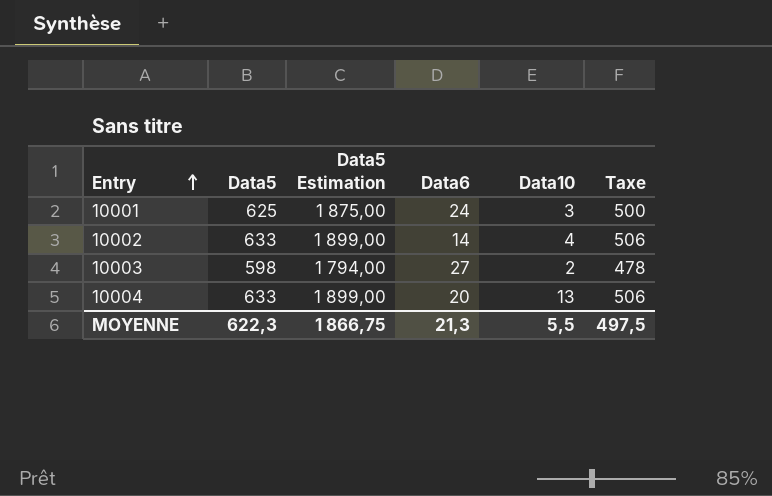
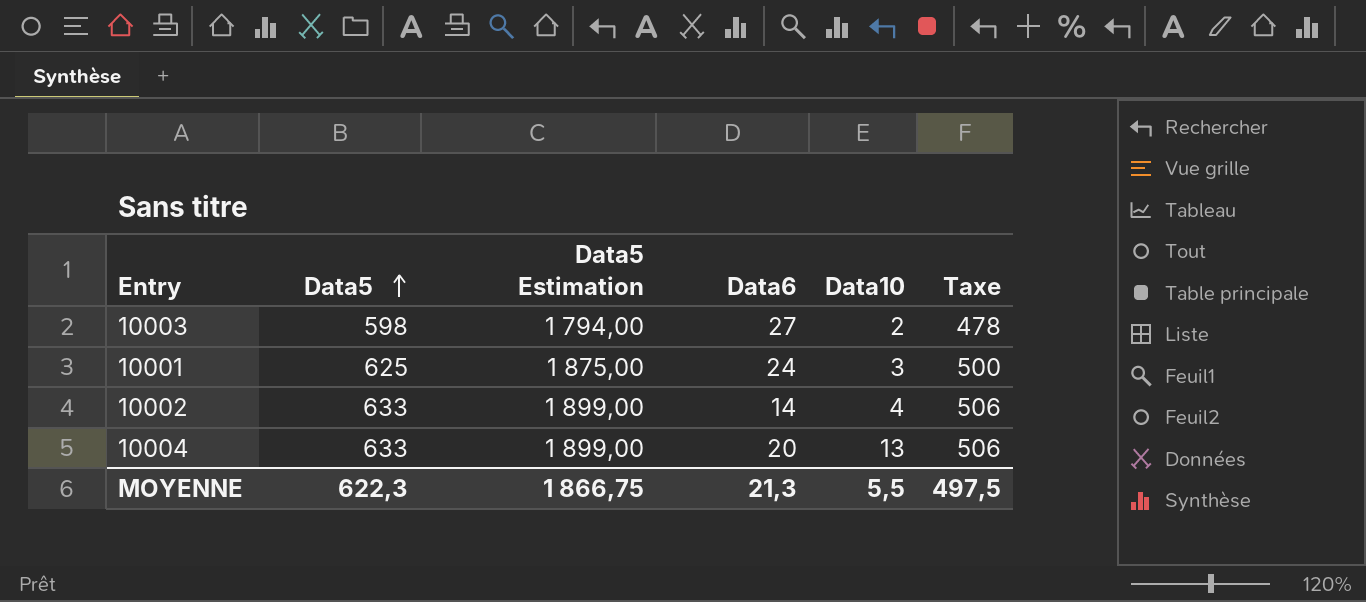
row order: Entry ascending -> Data5 ascending

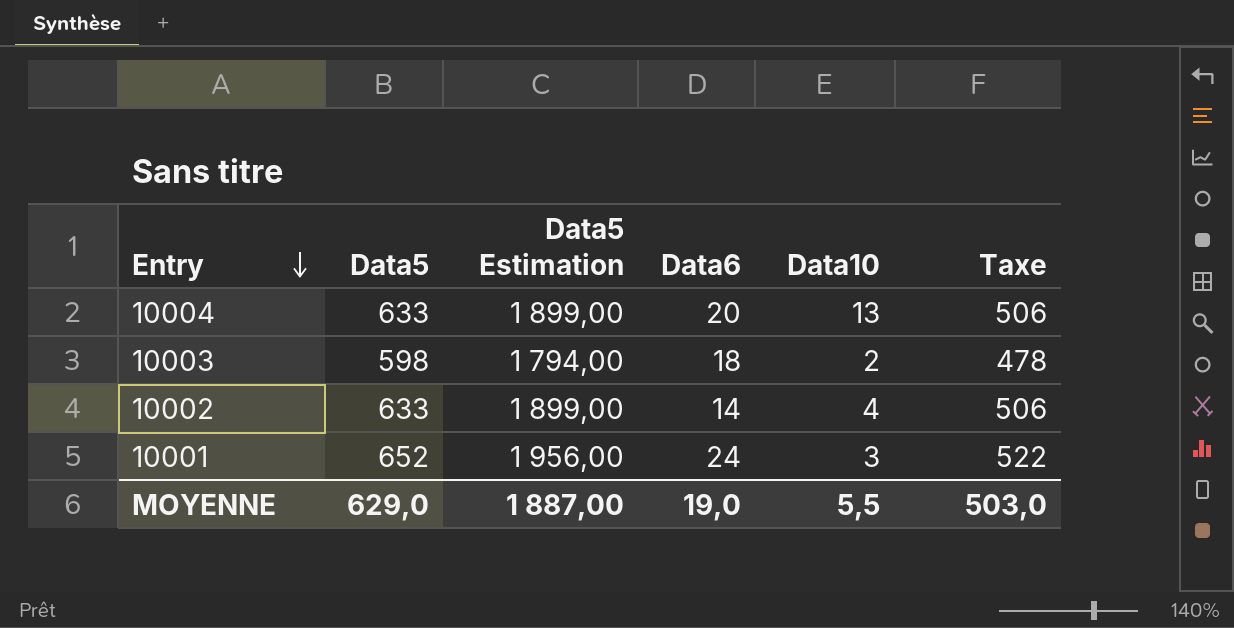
row order: Data5 ascending -> Entry descending
10003 | Data6: 27 -> 18
10001 | Data5: 625 -> 652
10001 | Data5 Estimation: 1 875,00 -> 1 956,00
10001 | Taxe: 500 -> 522
MOYENNE | Data5: 622,3 -> 629,0
MOYENNE | Data5 Estimation: 1 866,75 -> 1 887,00
MOYENNE | Data6: 21,3 -> 19,0
MOYENNE | Taxe: 497,5 -> 503,0

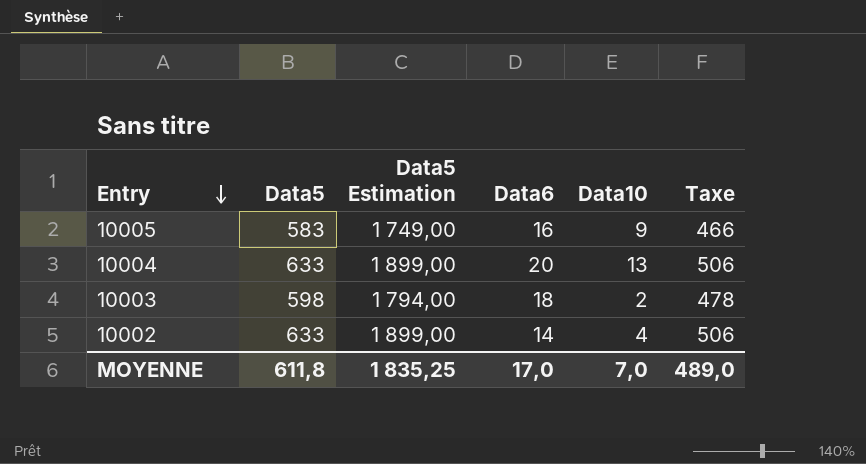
row 10001: 652 | 1 956,00 | 24 | 3 | 522 -> none
row 10005: none -> 583 | 1 749,00 | 16 | 9 | 466
MOYENNE | Data5: 629,0 -> 611,8
MOYENNE | Data5 Estimation: 1 887,00 -> 1 835,25
MOYENNE | Data6: 19,0 -> 17,0
MOYENNE | Data10: 5,5 -> 7,0
MOYENNE | Taxe: 503,0 -> 489,0

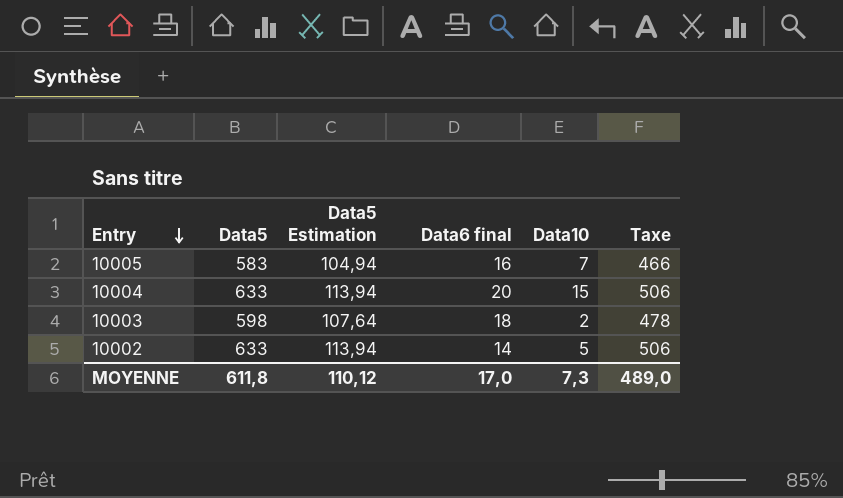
column Data5 Estimation | formula: [Data5] * 3 -> [Data5] * 0,18
column name: Data6 -> Data6 final
10005 | Data10: 9 -> 7
10004 | Data10: 13 -> 15
10002 | Data10: 4 -> 5
MOYENNE | Data5 Estimation: 1 835,25 -> 110,12
MOYENNE | Data10: 7,0 -> 7,3

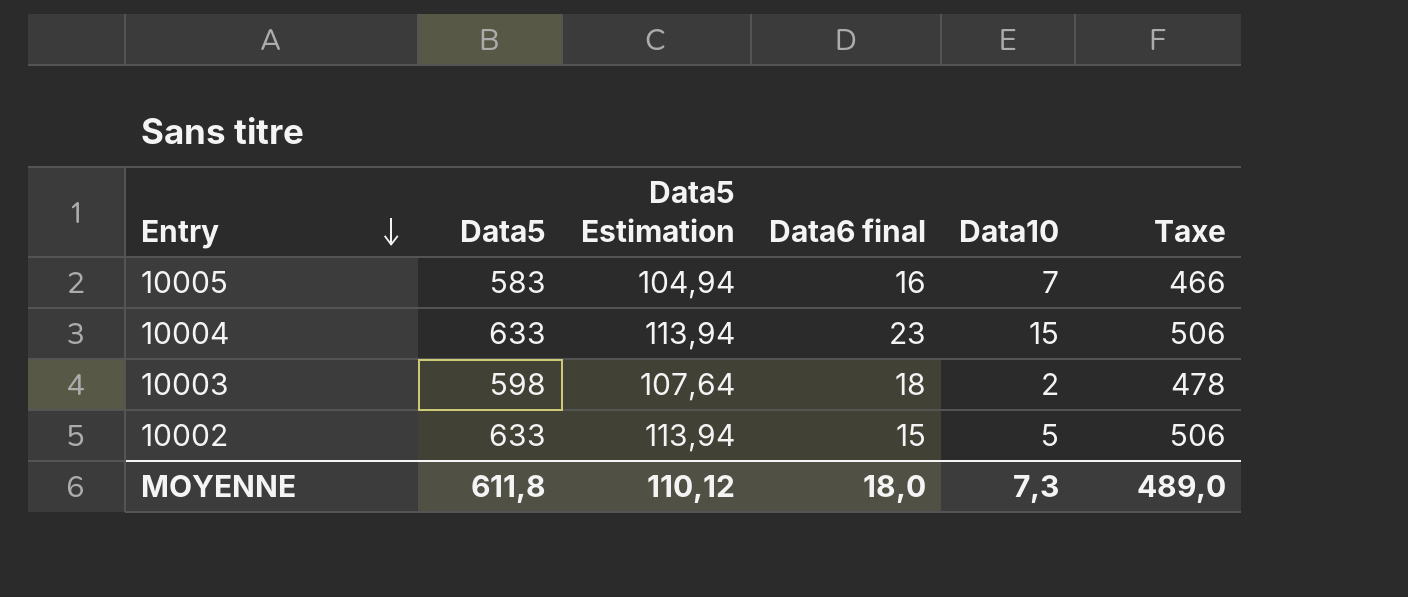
10004 | Data6 final: 20 -> 23
10002 | Data6 final: 14 -> 15
MOYENNE | Data6 final: 17,0 -> 18,0

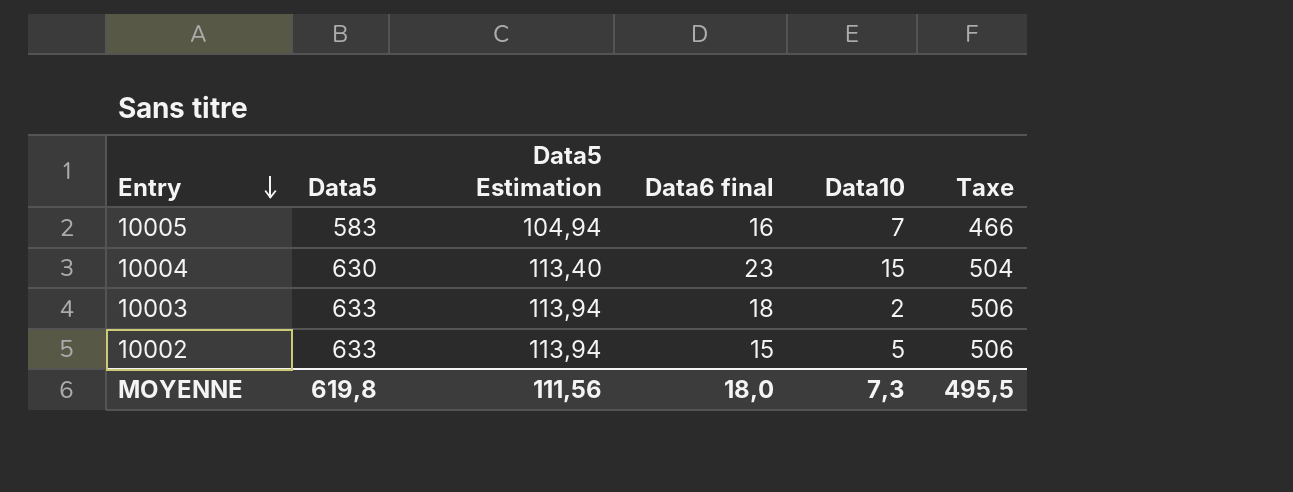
10004 | Data5: 633 -> 630
10004 | Data5 Estimation: 113,94 -> 113,40
10004 | Taxe: 506 -> 504
10003 | Data5: 598 -> 633
10003 | Data5 Estimation: 107,64 -> 113,94
10003 | Taxe: 478 -> 506
MOYENNE | Data5: 611,8 -> 619,8
MOYENNE | Data5 Estimation: 110,12 -> 111,56
MOYENNE | Taxe: 489,0 -> 495,5

